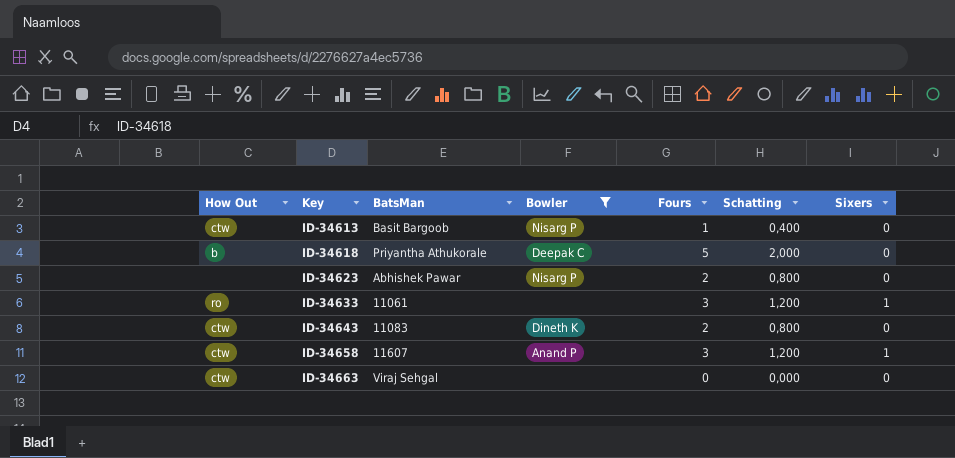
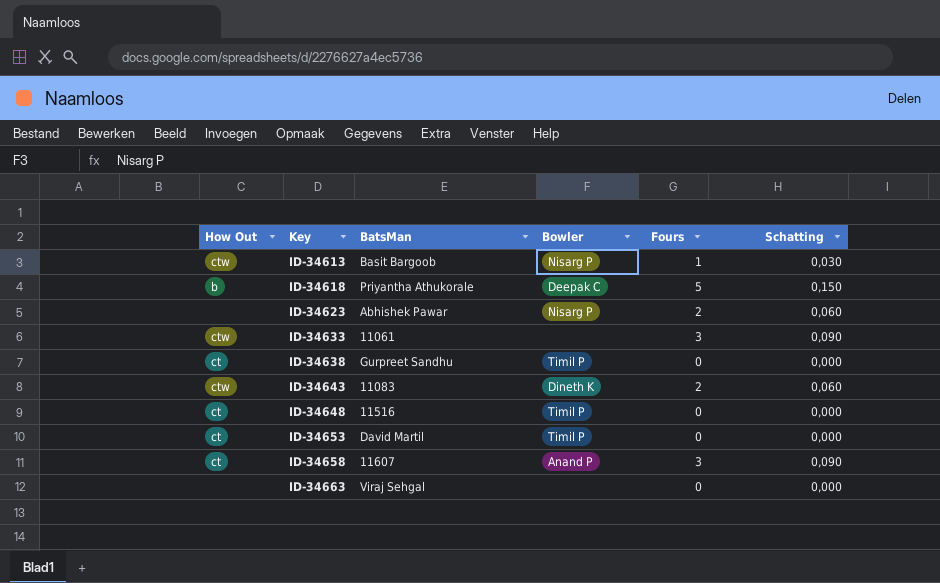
filter: Bowler != Timil P -> none
column Sixers | position: 7 -> none
column Schatting | formula: [Fours] * 0,4 -> [Fours] * 0,03
ID-34633 | How Out: ro -> ctw
ID-34658 | How Out: ctw -> ct
ID-34663 | How Out: ctw -> none

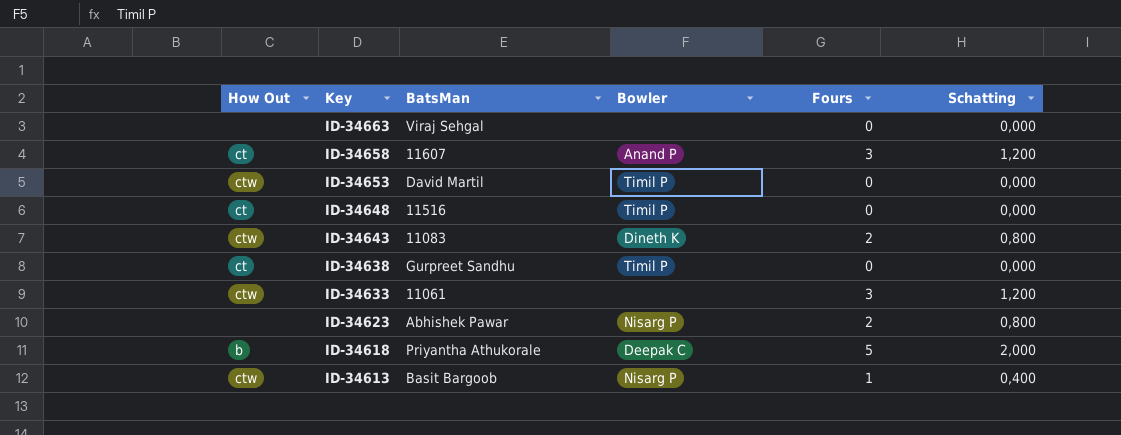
row order: Key ascending -> Key descending
column Schatting | formula: [Fours] * 0,03 -> [Fours] * 0,4
ID-34653 | How Out: ct -> ctw

